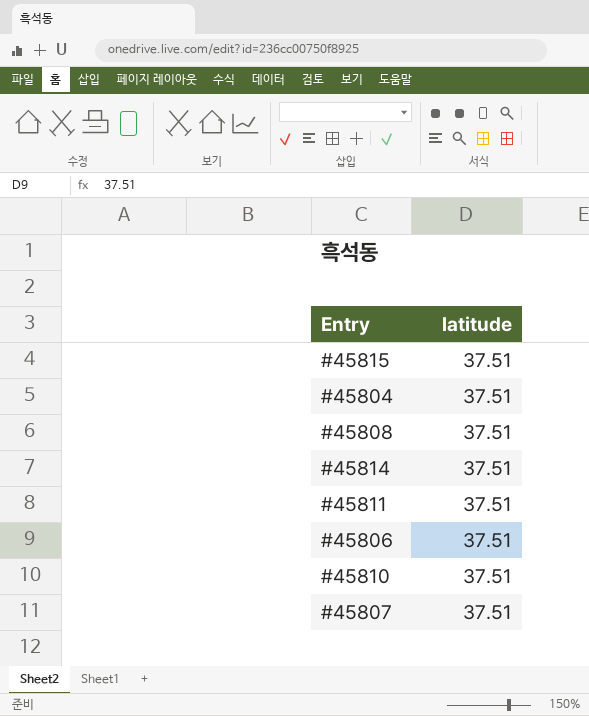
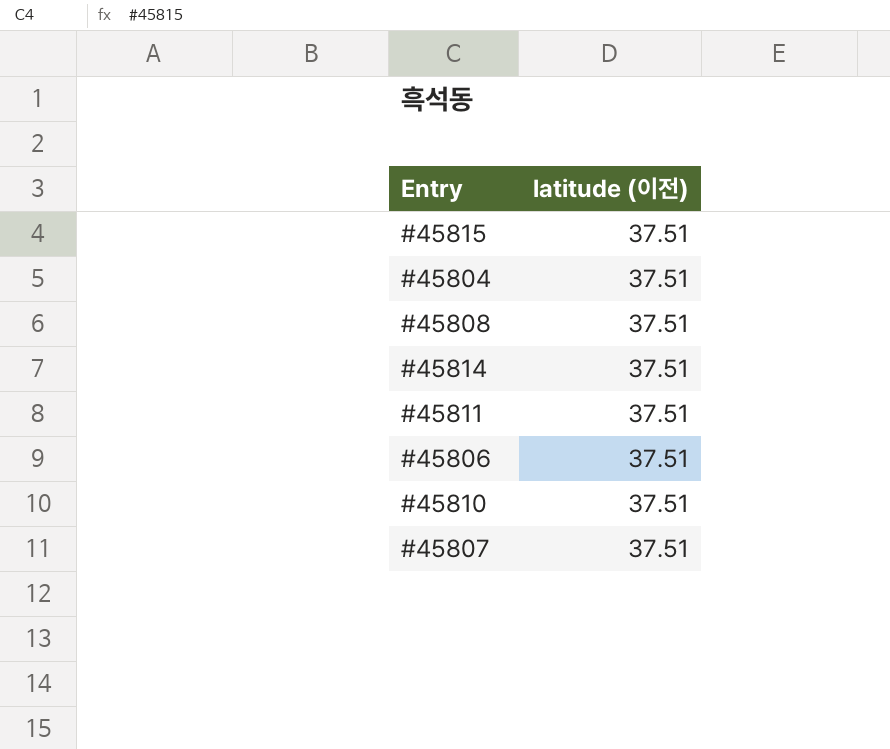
column name: latitude -> latitude (이전)

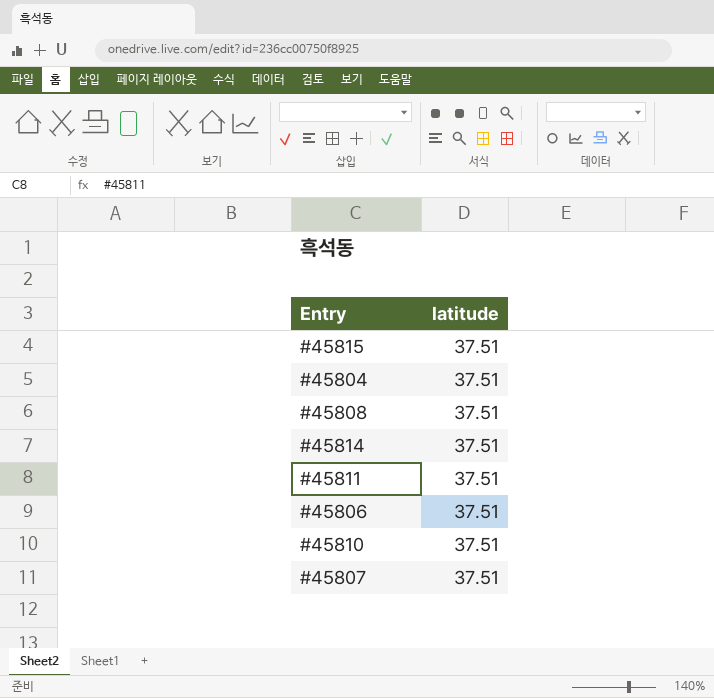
column name: latitude (이전) -> latitude

